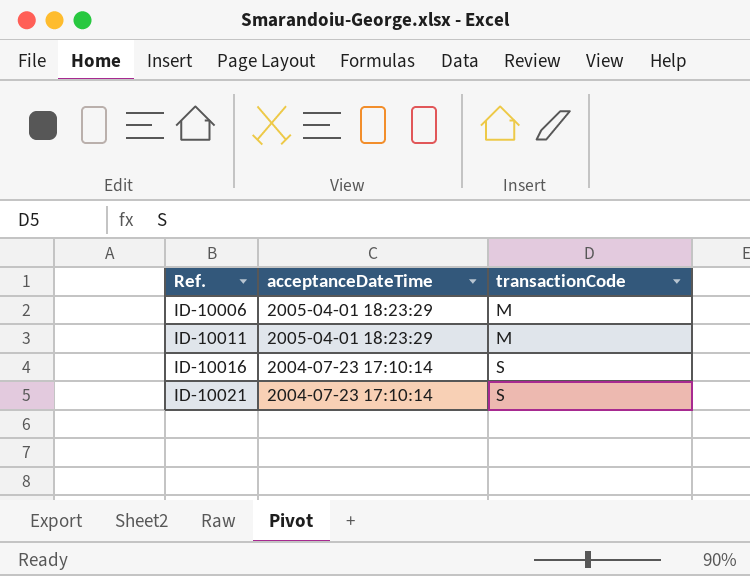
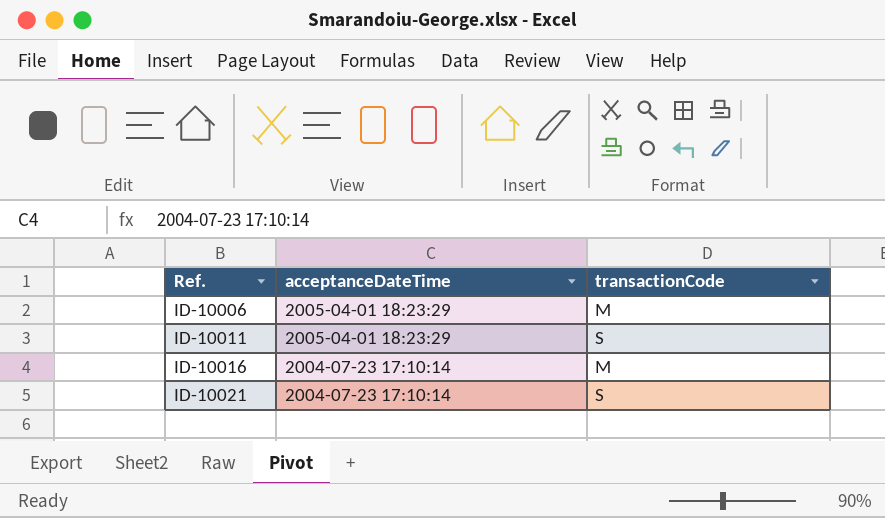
ID-10011 | transactionCode: M -> S
ID-10016 | transactionCode: S -> M

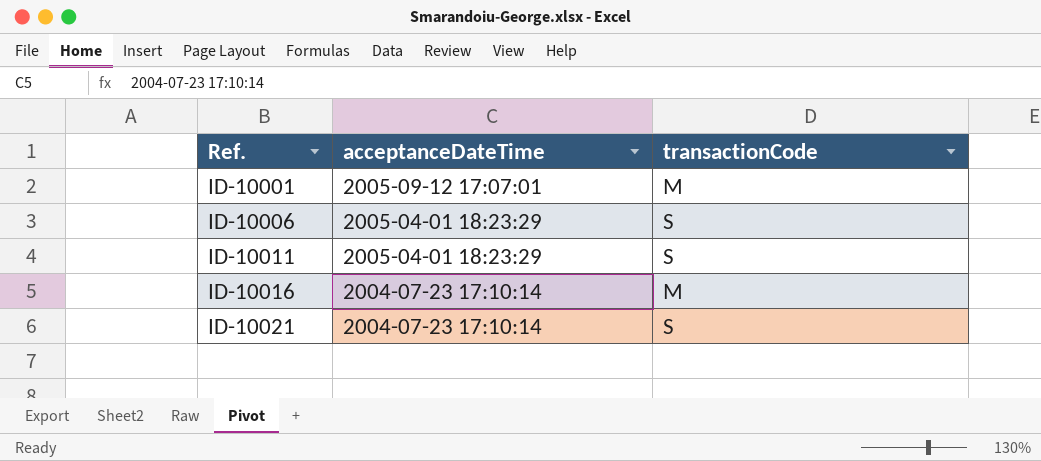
row ID-10001: none -> 2005-09-12 17:07:01 | M
ID-10006 | transactionCode: M -> S

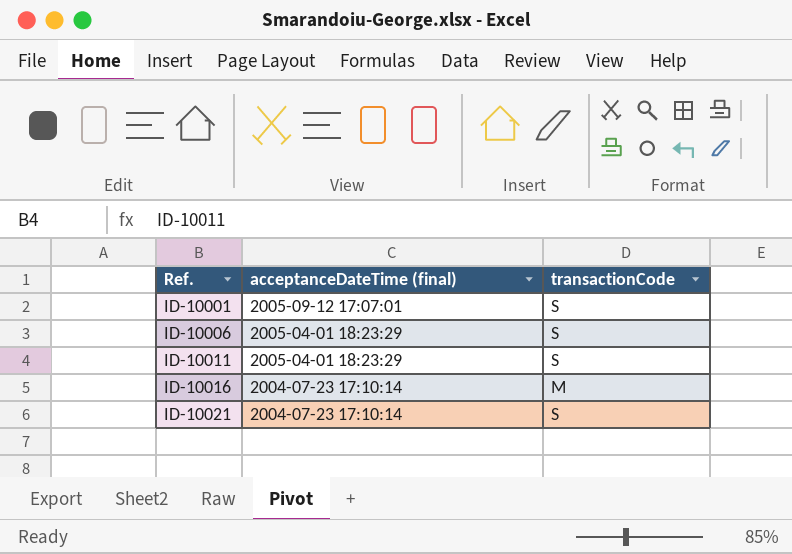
column name: acceptanceDateTime -> acceptanceDateTime (final)
ID-10001 | transactionCode: M -> S

